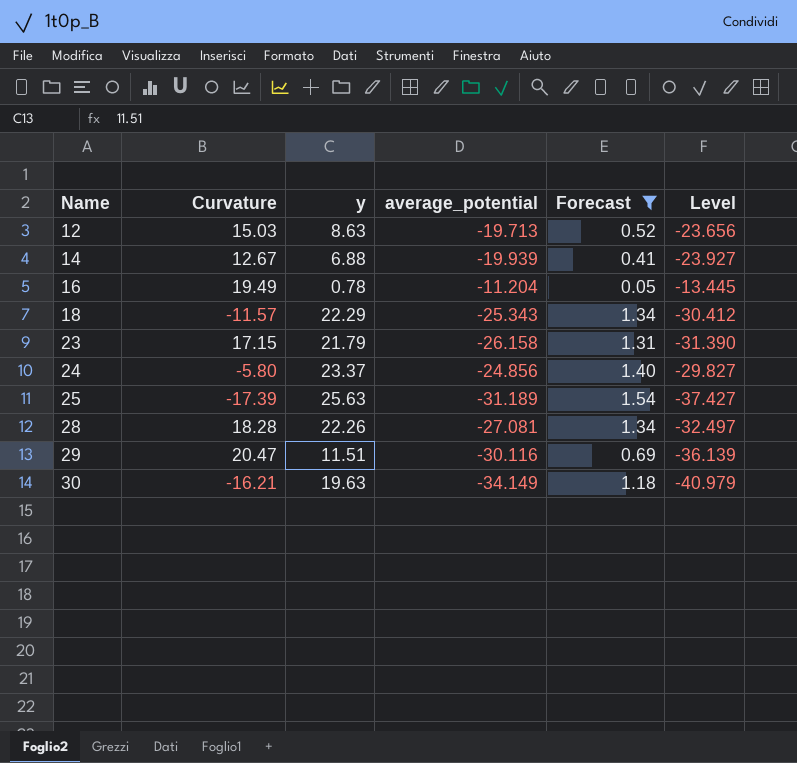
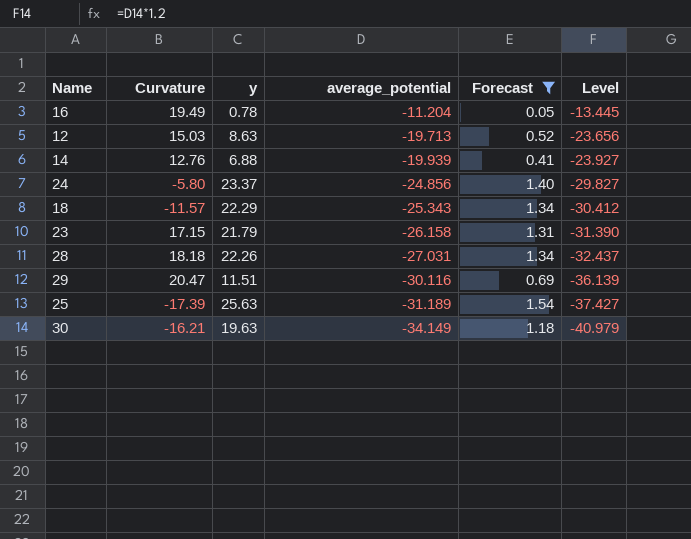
row order: Name ascending -> average_potential descending
14 | Curvature: 12.67 -> 12.76
28 | Curvature: 18.28 -> 18.18
28 | average_potential: -27.081 -> -27.031
28 | Level: -32.497 -> -32.437

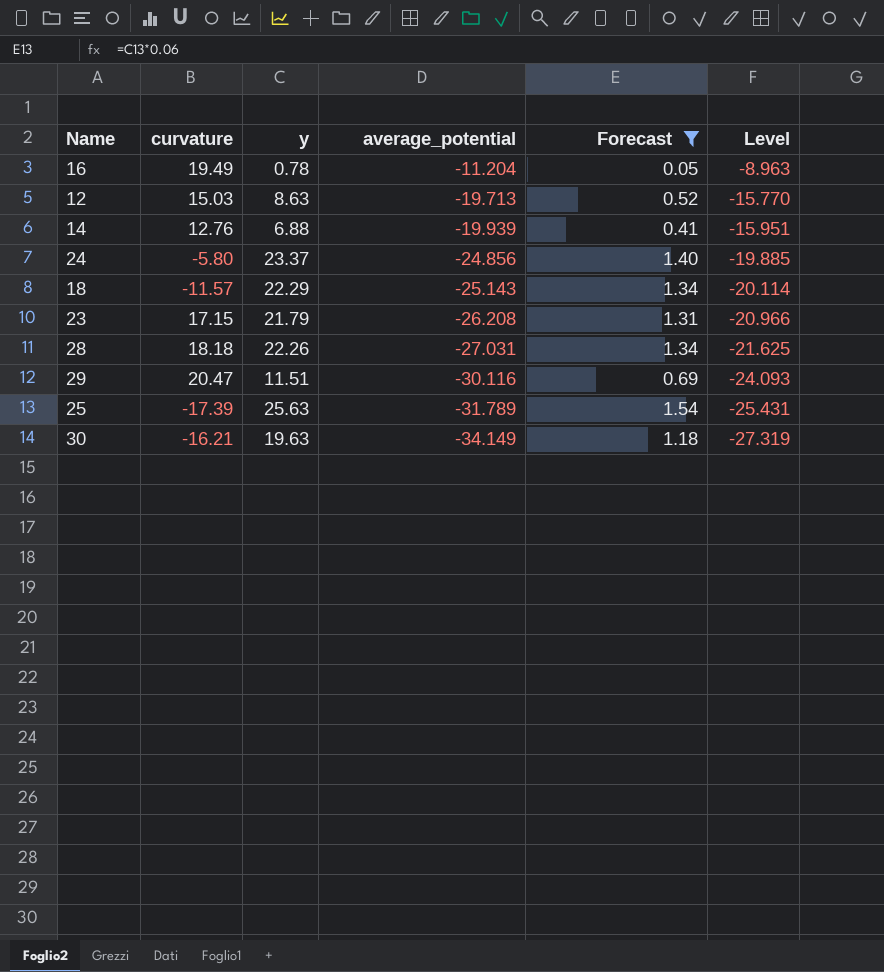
column name: Curvature -> curvature
column Level | formula: [average_potential] * 1.2 -> [average_potential] * 0.8
18 | average_potential: -25.343 -> -25.143
23 | average_potential: -26.158 -> -26.208
25 | average_potential: -31.189 -> -31.789

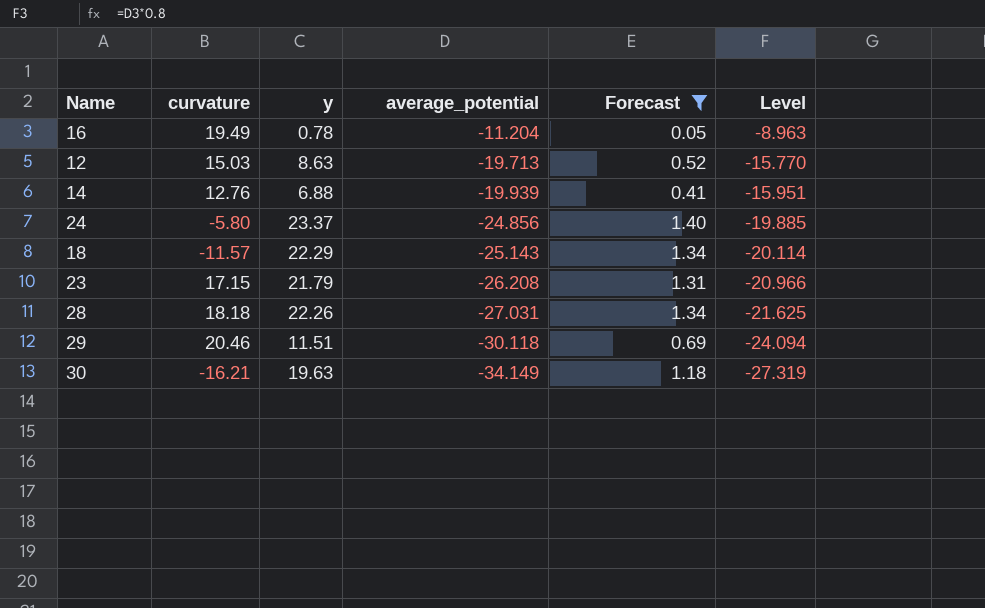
row 25: -17.39 | 25.63 | -31.789 | 1.54 | -25.431 -> none
29 | curvature: 20.47 -> 20.46
29 | average_potential: -30.116 -> -30.118
29 | Level: -24.093 -> -24.094

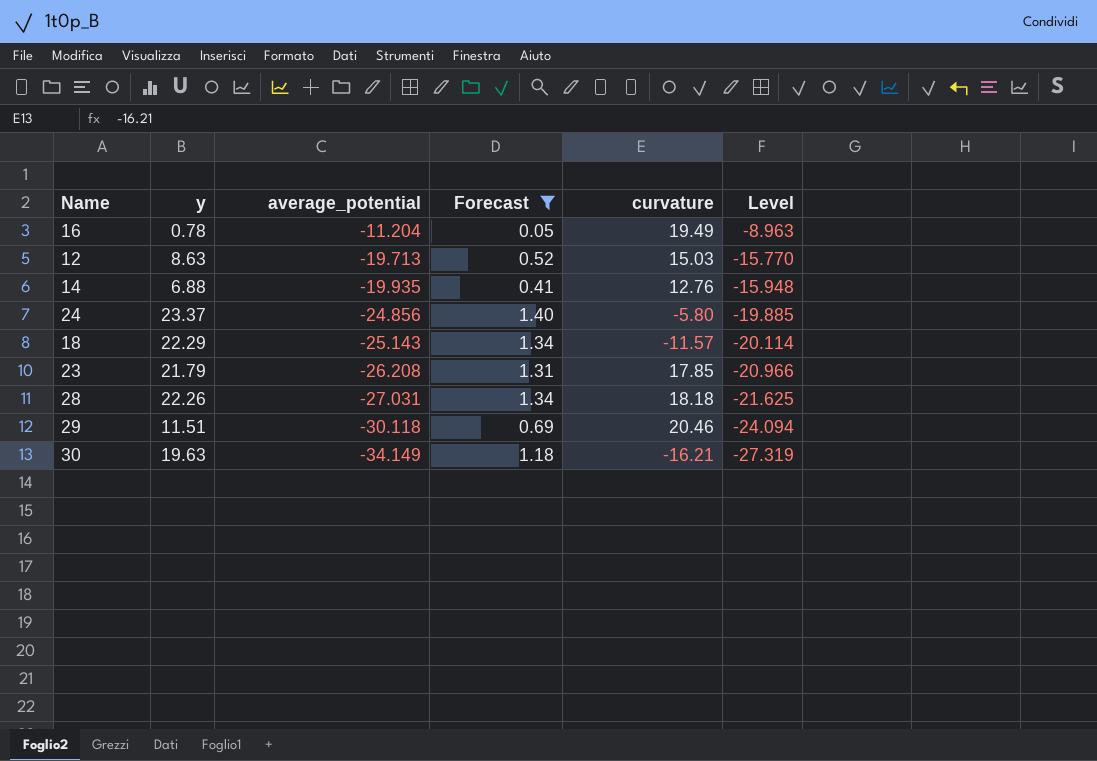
column curvature | position: 2 -> 5
14 | average_potential: -19.939 -> -19.935
14 | Level: -15.951 -> -15.948
23 | curvature: 17.15 -> 17.85

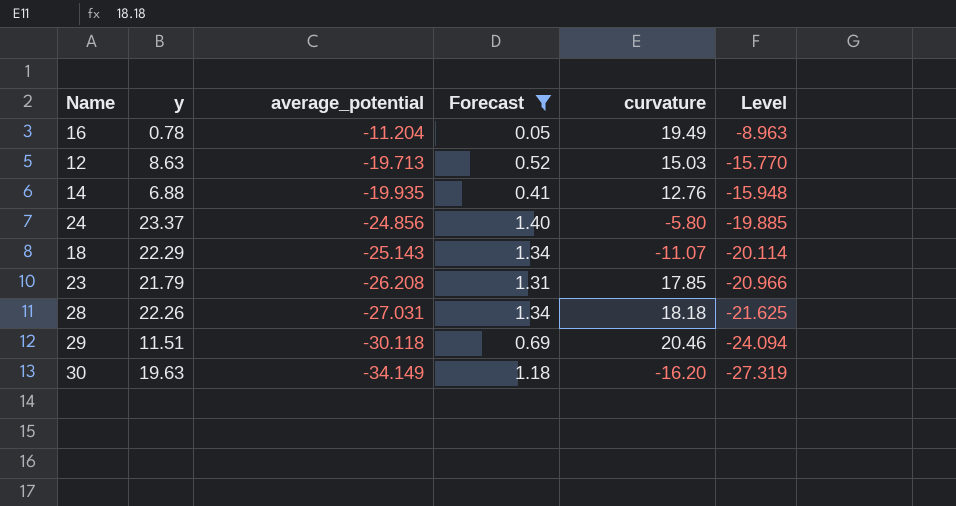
18 | curvature: -11.57 -> -11.07
30 | curvature: -16.21 -> -16.20

